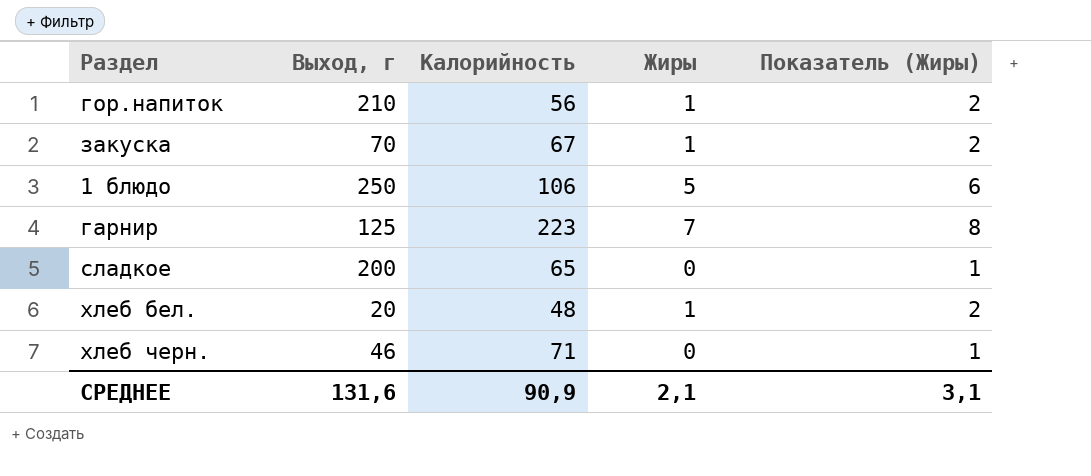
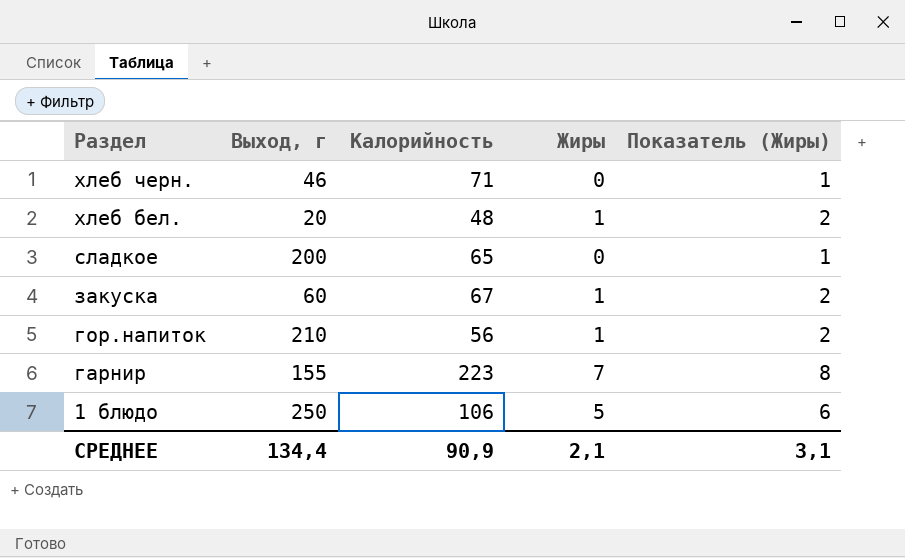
row order: none -> Раздел descending
закуска | Выход, г: 70 -> 60
гарнир | Выход, г: 125 -> 155
СРЕДНЕЕ | Выход, г: 131,6 -> 134,4

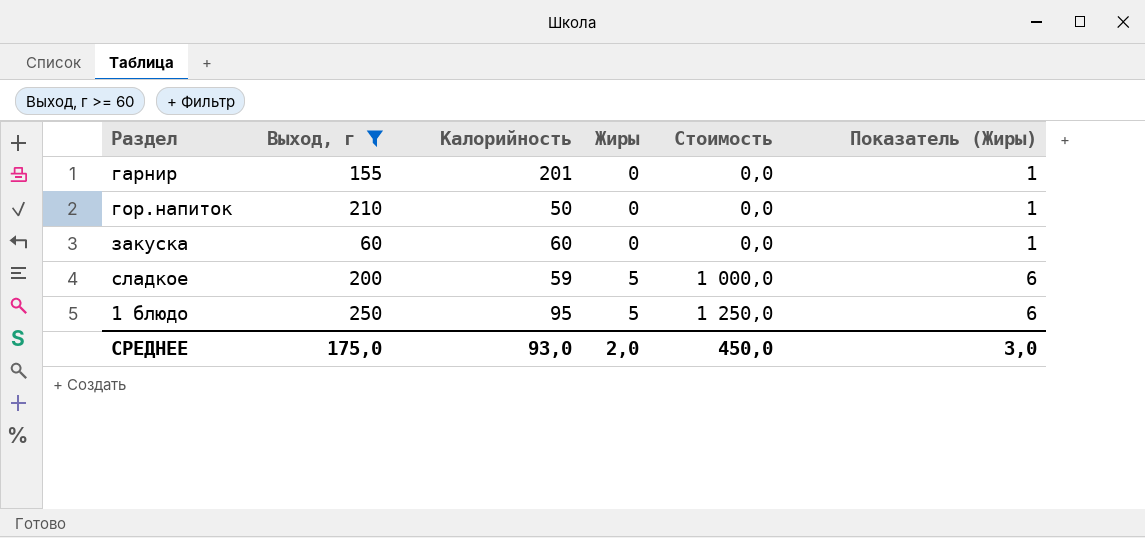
filter: none -> Выход, г >= 60
row order: Раздел descending -> Жиры ascending
column Стоимость | formula: none -> [Выход, г] * [Жиры]
гарнир | Калорийность: 223 -> 201
гарнир | Жиры: 7 -> 0
гарнир | Показатель (Жиры): 8 -> 1
гор.напиток | Калорийность: 56 -> 50
гор.напиток | Жиры: 1 -> 0
гор.напиток | Показатель (Жиры): 2 -> 1
закуска | Калорийность: 67 -> 60
закуска | Жиры: 1 -> 0
закуска | Показатель (Жиры): 2 -> 1
сладкое | Калорийность: 65 -> 59
сладкое | Жиры: 0 -> 5
сладкое | Показатель (Жиры): 1 -> 6
1 блюдо | Калорийность: 106 -> 95
СРЕДНЕЕ | Выход, г: 134,4 -> 175,0
СРЕДНЕЕ | Калорийность: 90,9 -> 93,0
СРЕДНЕЕ | Жиры: 2,1 -> 2,0
СРЕДНЕЕ | Показатель (Жиры): 3,1 -> 3,0

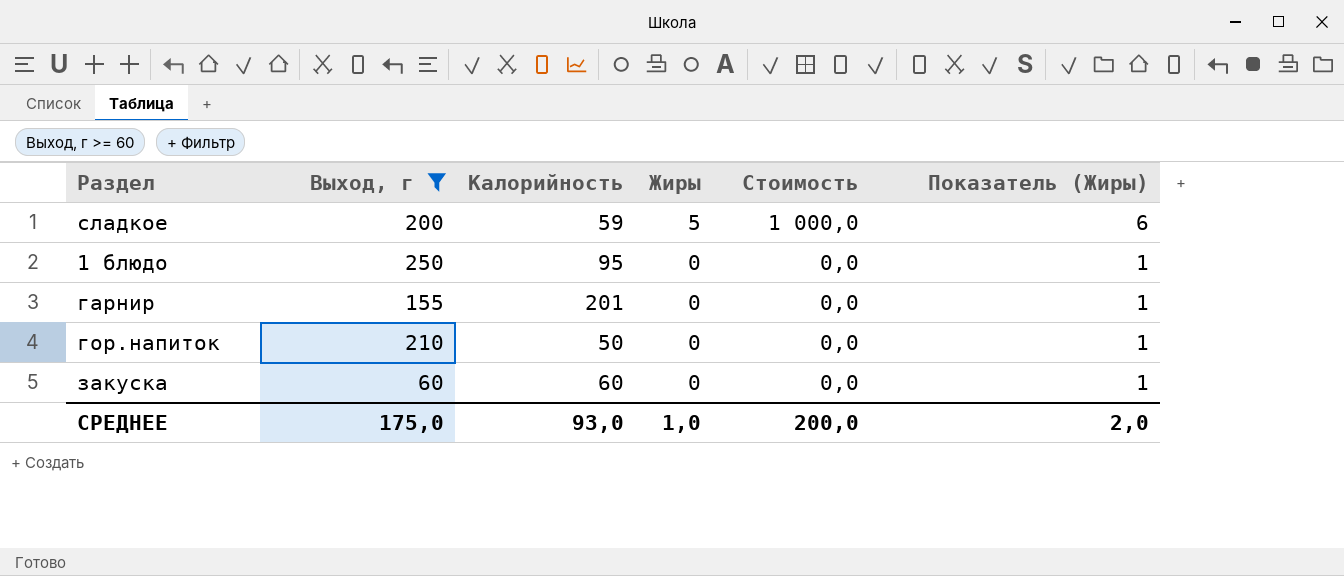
row order: Жиры ascending -> Жиры descending
1 блюдо | Жиры: 5 -> 0
1 блюдо | Стоимость: 1 250,0 -> 0,0
1 блюдо | Показатель (Жиры): 6 -> 1
СРЕДНЕЕ | Жиры: 2,0 -> 1,0
СРЕДНЕЕ | Стоимость: 450,0 -> 200,0
СРЕДНЕЕ | Показатель (Жиры): 3,0 -> 2,0

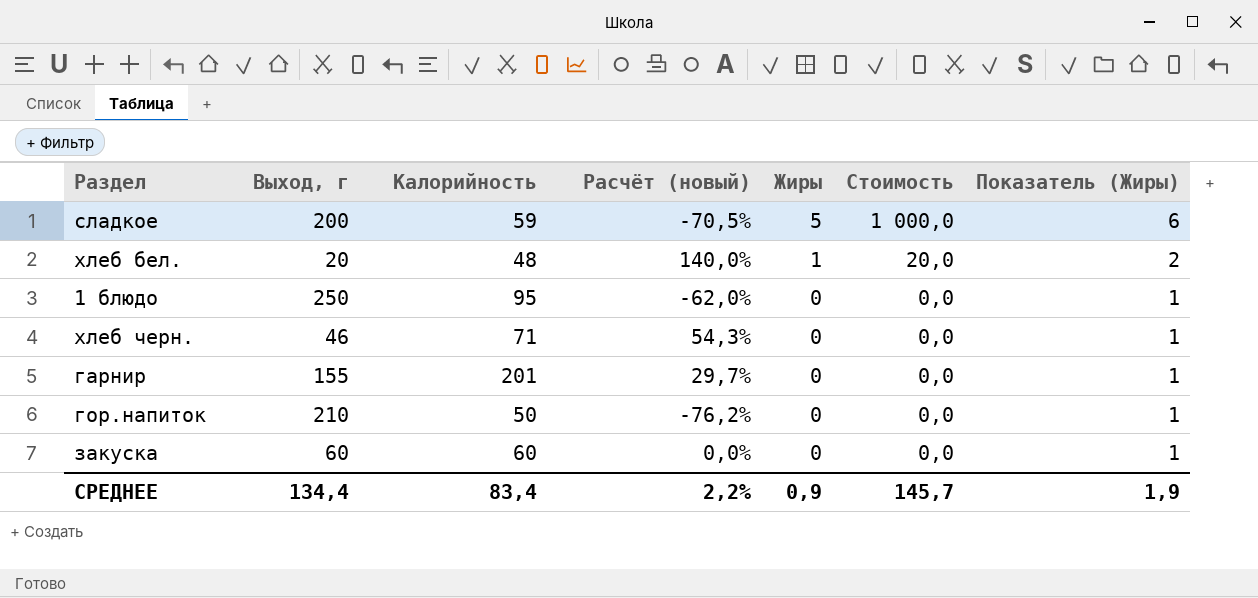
filter: Выход, г >= 60 -> none
column Расчёт (новый) | formula: none -> ([Калорийность] - [Выход, г]) / [Выход, г]
СРЕДНЕЕ | Выход, г: 175,0 -> 134,4
СРЕДНЕЕ | Калорийность: 93,0 -> 83,4
СРЕДНЕЕ | Жиры: 1,0 -> 0,9
СРЕДНЕЕ | Стоимость: 200,0 -> 145,7
СРЕДНЕЕ | Показатель (Жиры): 2,0 -> 1,9

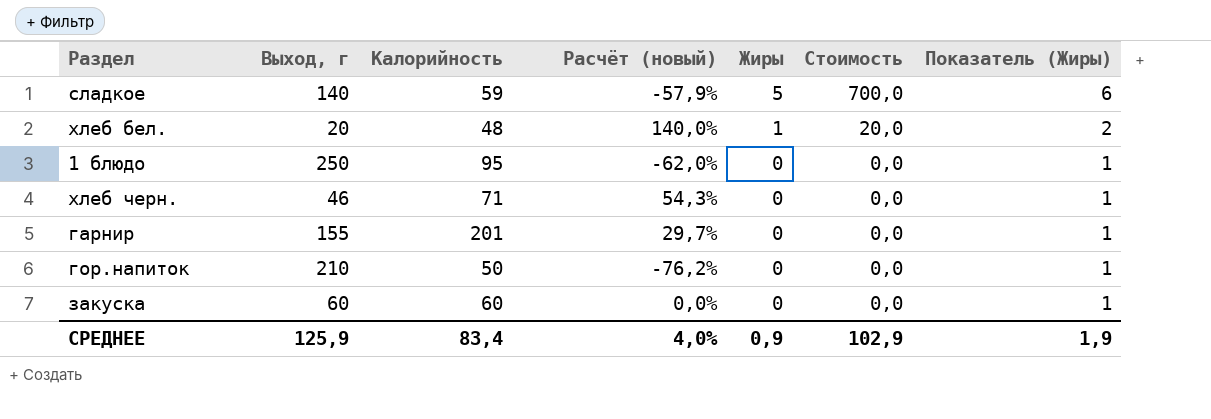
сладкое | Выход, г: 200 -> 140
сладкое | Расчёт (новый): -70,5% -> -57,9%
сладкое | Стоимость: 1 000,0 -> 700,0
СРЕДНЕЕ | Выход, г: 134,4 -> 125,9
СРЕДНЕЕ | Расчёт (новый): 2,2% -> 4,0%
СРЕДНЕЕ | Стоимость: 145,7 -> 102,9

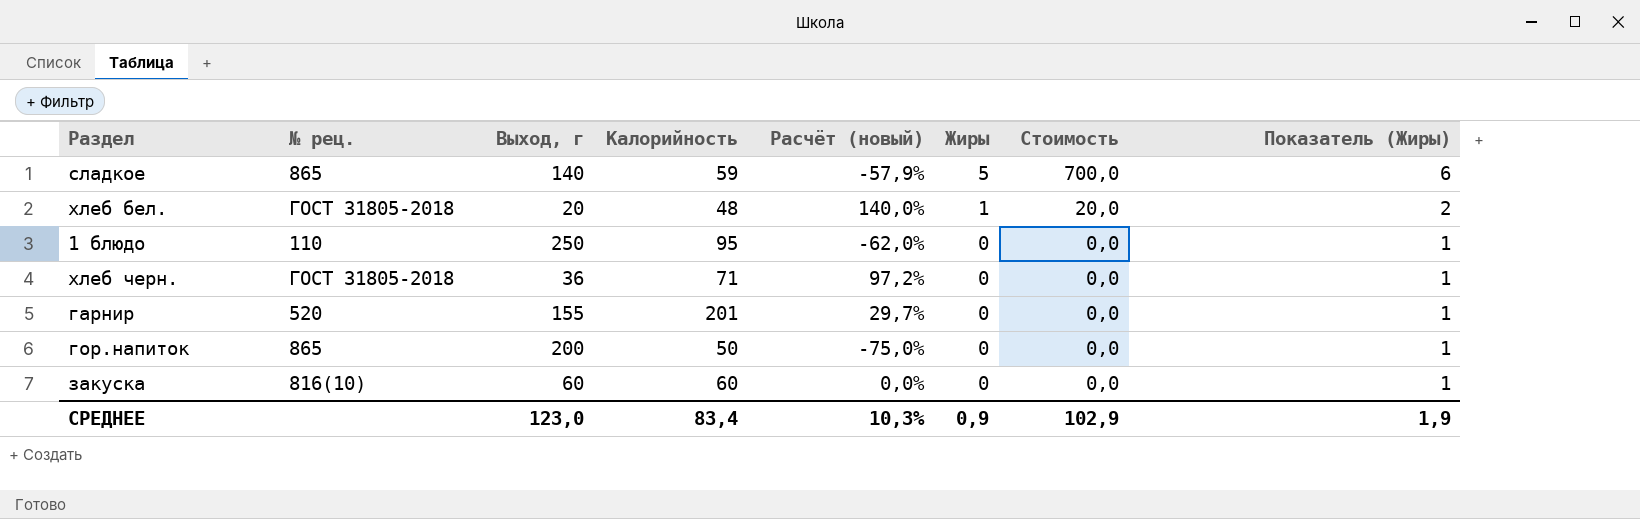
column № рец. | position: none -> 2
хлеб черн. | Выход, г: 46 -> 36
хлеб черн. | Расчёт (новый): 54,3% -> 97,2%
гор.напиток | Выход, г: 210 -> 200
гор.напиток | Расчёт (новый): -76,2% -> -75,0%
СРЕДНЕЕ | Выход, г: 125,9 -> 123,0
СРЕДНЕЕ | Расчёт (новый): 4,0% -> 10,3%

